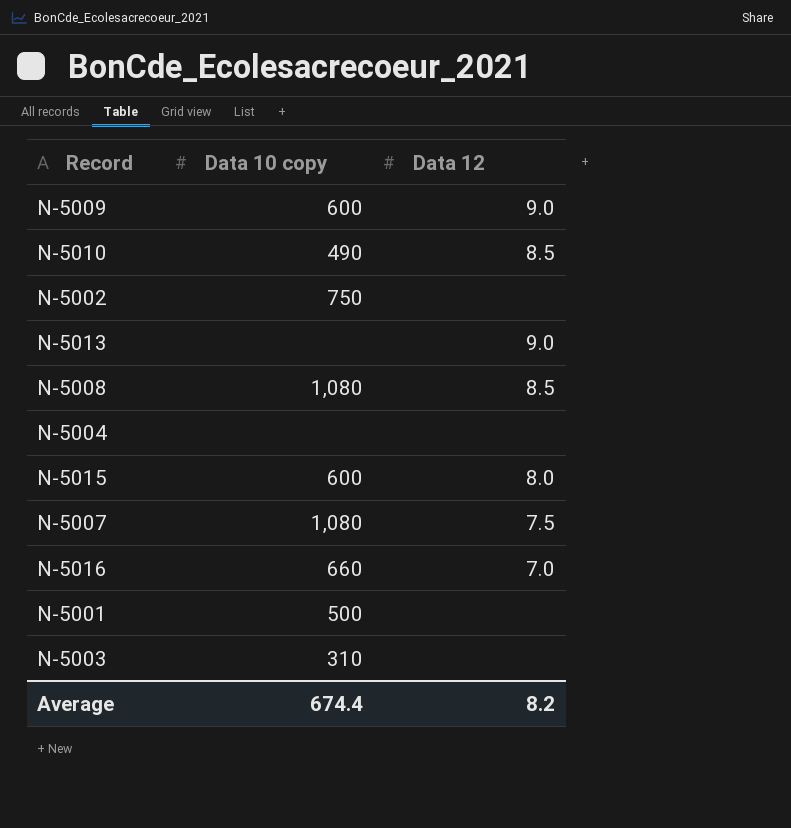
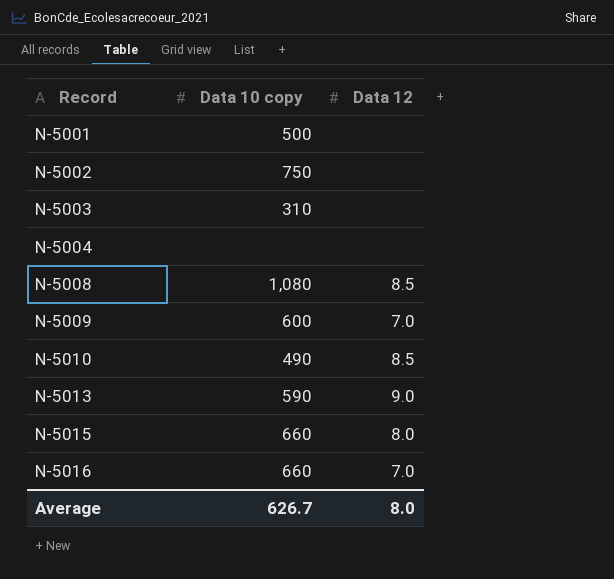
row order: none -> Record ascending
row N-5007: 1,080 | 7.5 -> none
N-5009 | Data 12: 9.0 -> 7.0
N-5013 | Data 10 copy: none -> 590
N-5015 | Data 10 copy: 600 -> 660
Average | Data 10 copy: 674.4 -> 626.7
Average | Data 12: 8.2 -> 8.0

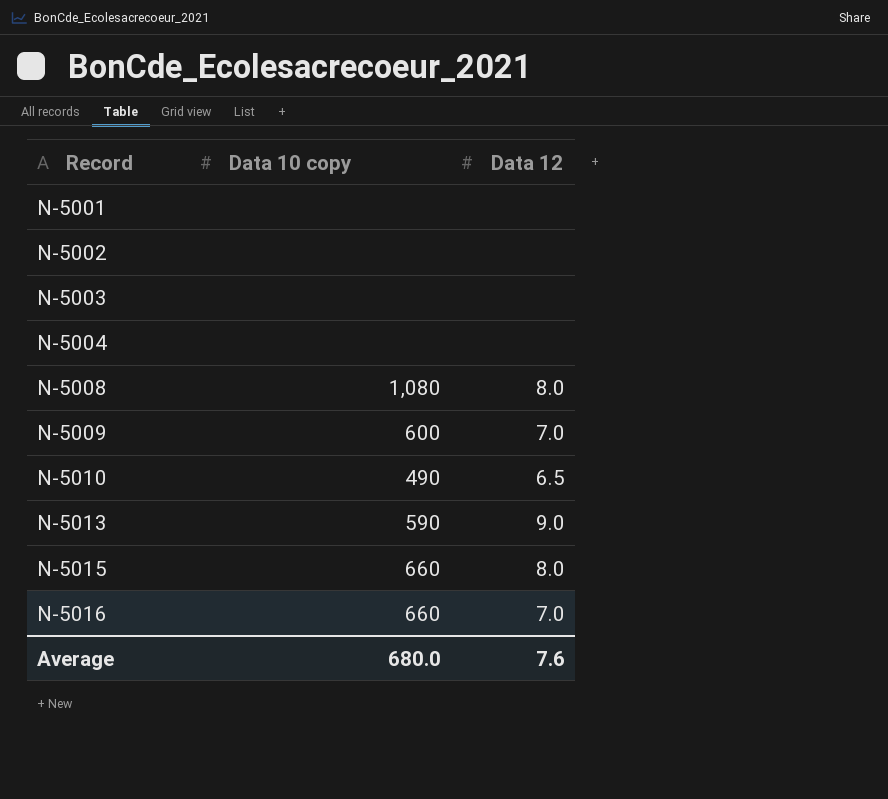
N-5001 | Data 10 copy: 500 -> none
N-5002 | Data 10 copy: 750 -> none
N-5003 | Data 10 copy: 310 -> none
N-5008 | Data 12: 8.5 -> 8.0
N-5010 | Data 12: 8.5 -> 6.5
Average | Data 10 copy: 626.7 -> 680.0
Average | Data 12: 8.0 -> 7.6

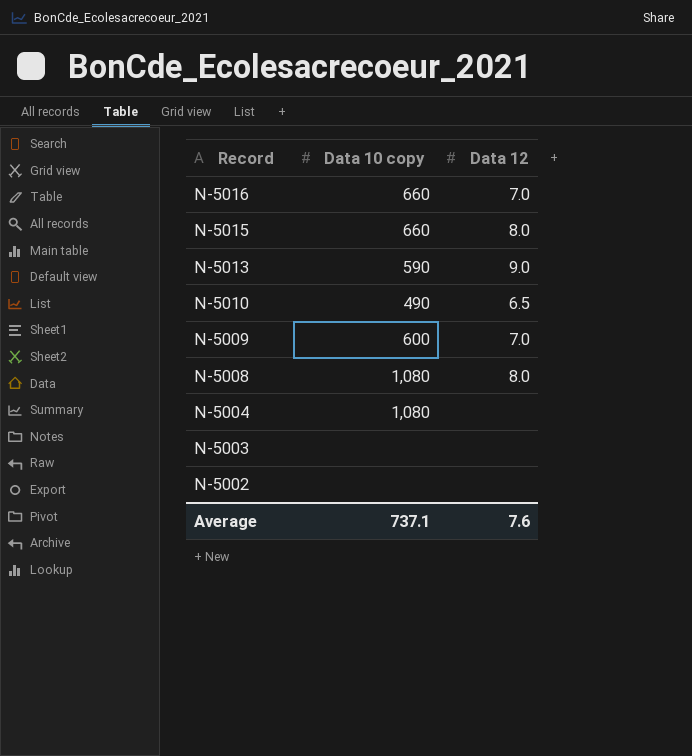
row order: Record ascending -> Record descending
row N-5001: none | none -> none
N-5004 | Data 10 copy: none -> 1,080
Average | Data 10 copy: 680.0 -> 737.1

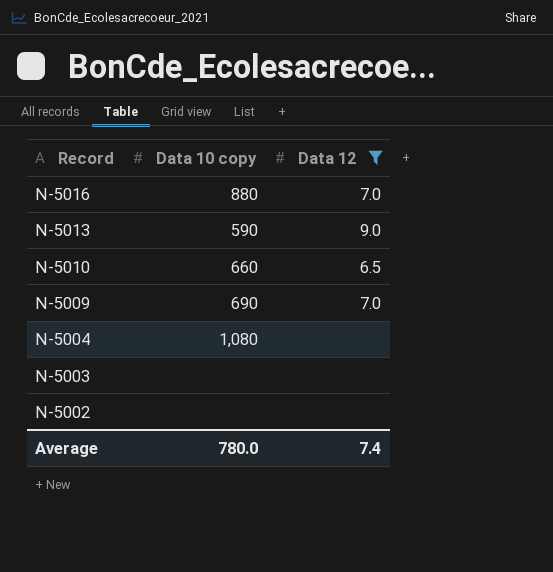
filter: none -> Data 12 != 8.0
N-5016 | Data 10 copy: 660 -> 880
N-5010 | Data 10 copy: 490 -> 660
N-5009 | Data 10 copy: 600 -> 690
Average | Data 10 copy: 737.1 -> 780.0
Average | Data 12: 7.6 -> 7.4

